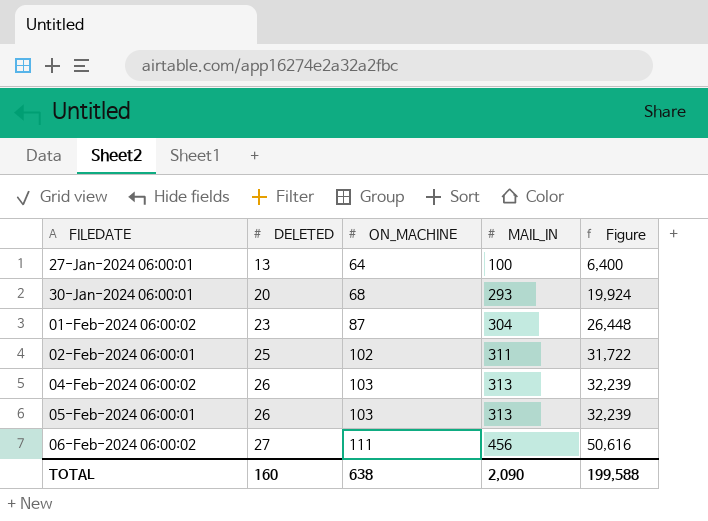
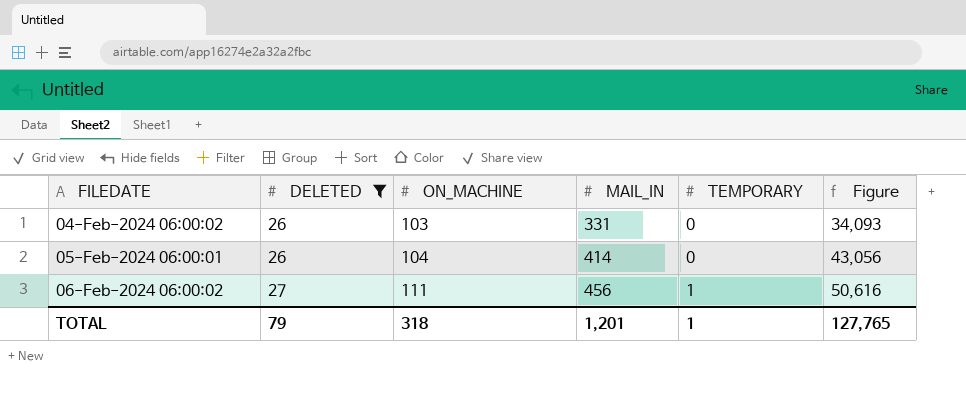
filter: none -> DELETED >= 26
column TEMPORARY | position: none -> 5
04-Feb-2024 06:00:02 | MAIL_IN: 313 -> 331
04-Feb-2024 06:00:02 | Figure: 32,239 -> 34,093
05-Feb-2024 06:00:01 | ON_MACHINE: 103 -> 104
05-Feb-2024 06:00:01 | MAIL_IN: 313 -> 414
05-Feb-2024 06:00:01 | Figure: 32,239 -> 43,056
TOTAL | DELETED: 160 -> 79
TOTAL | ON_MACHINE: 638 -> 318
TOTAL | MAIL_IN: 2,090 -> 1,201
TOTAL | Figure: 199,588 -> 127,765

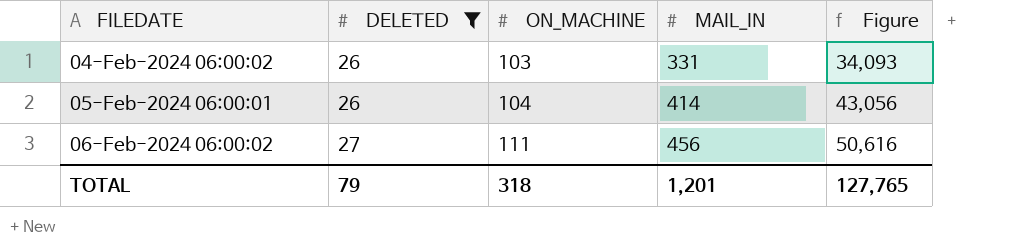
column TEMPORARY | position: 5 -> none

